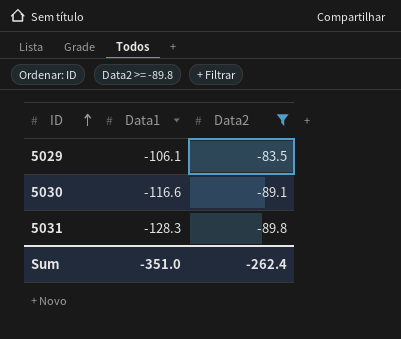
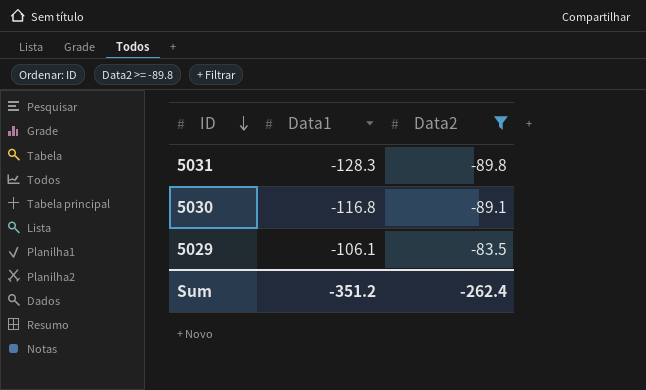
row order: ID ascending -> ID descending
5030 | Data1: -116.6 -> -116.8
Sum | Data1: -351.0 -> -351.2

